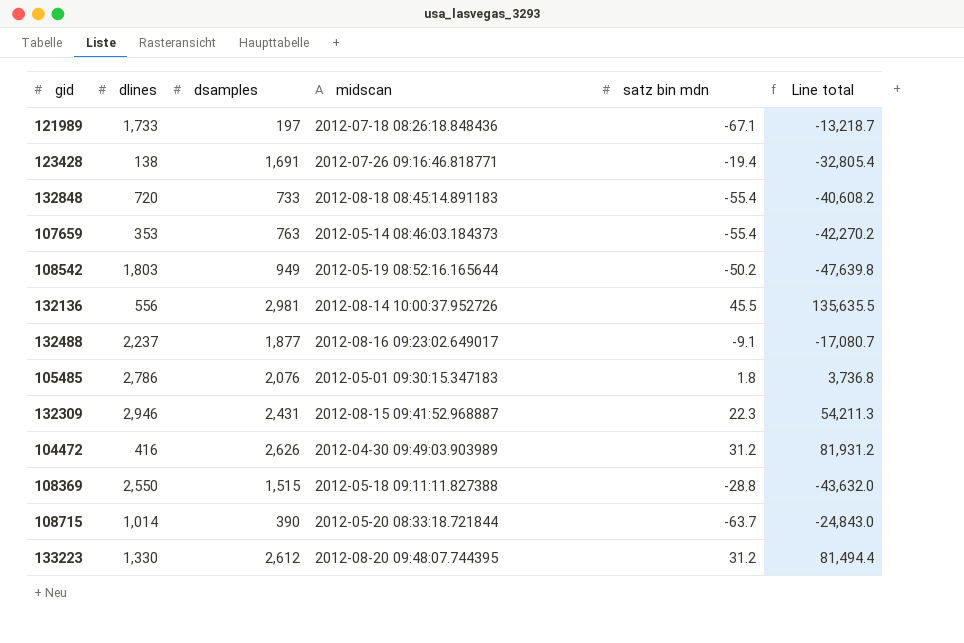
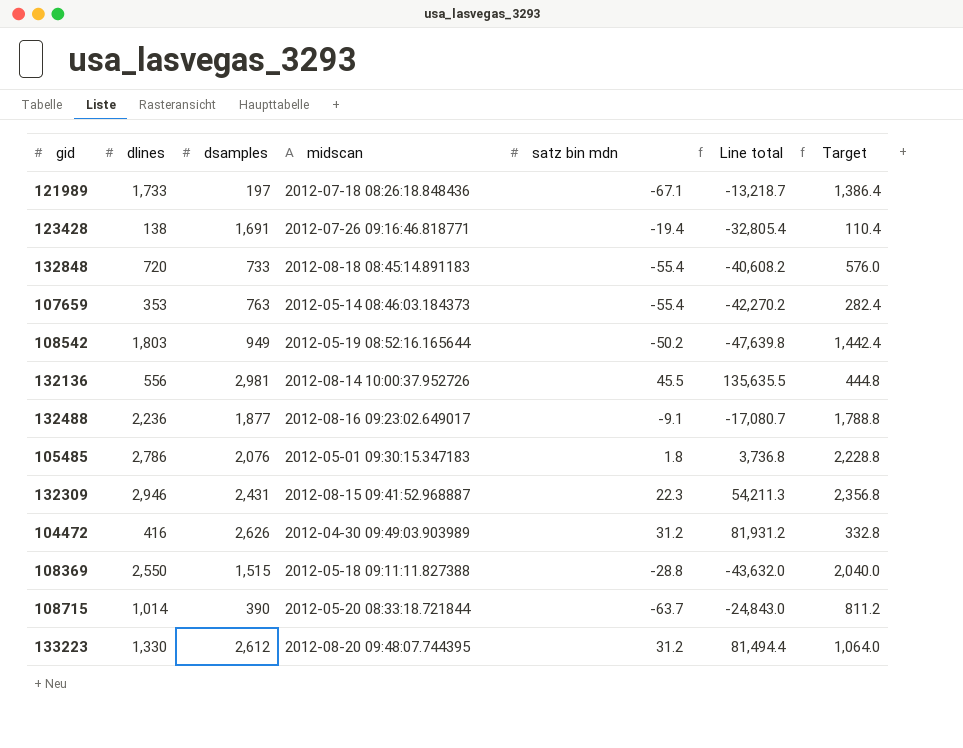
column Target | formula: none -> [dlines] * 0.8
132488 | dlines: 2,237 -> 2,236

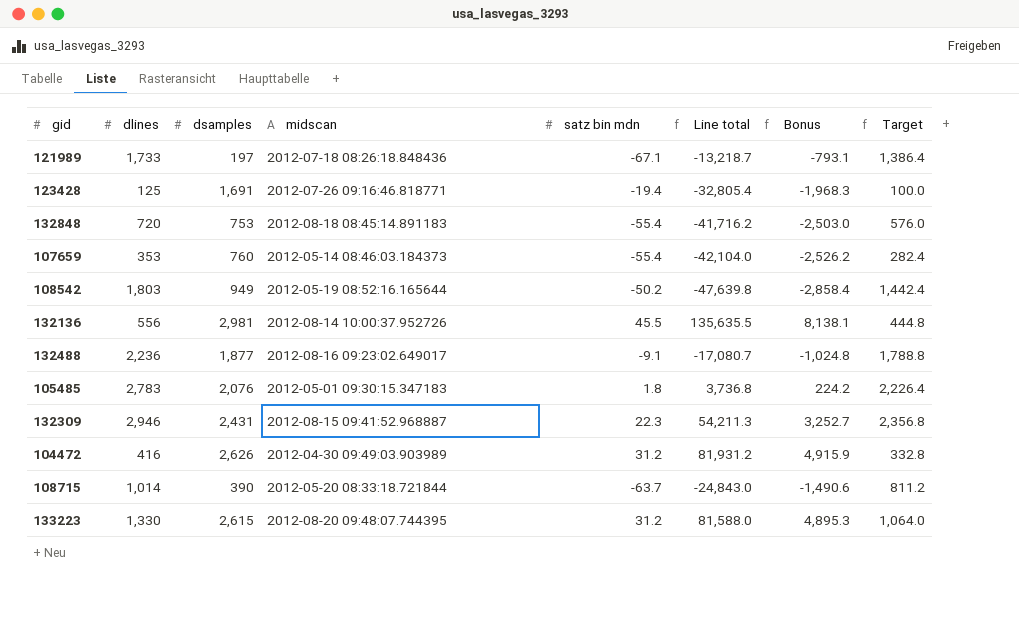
column Bonus | formula: none -> [Line total] * 0.06
row 108369: 2,550 | 1,515 | 2012-05-18 09:11:11.827388 | -28.8 | -43,632.0 | 2,040.0 -> none
123428 | dlines: 138 -> 125
123428 | Target: 110.4 -> 100.0
132848 | dsamples: 733 -> 753
132848 | Line total: -40,608.2 -> -41,716.2
107659 | dsamples: 763 -> 760
107659 | Line total: -42,270.2 -> -42,104.0
105485 | dlines: 2,786 -> 2,783
105485 | Target: 2,228.8 -> 2,226.4
133223 | dsamples: 2,612 -> 2,615
133223 | Line total: 81,494.4 -> 81,588.0

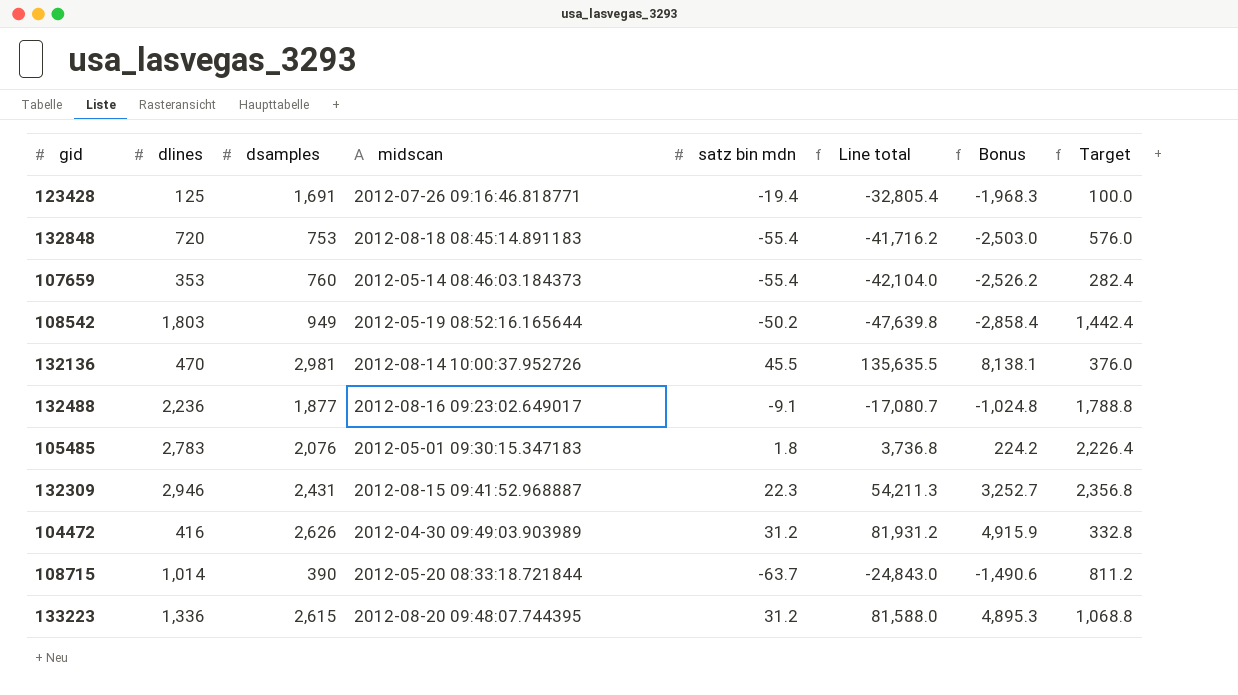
row 121989: 1,733 | 197 | 2012-07-18 08:26:18.848436 | -67.1 | -13,218.7 | -793.1 | 1,386.4 -> none
132136 | dlines: 556 -> 470
132136 | Target: 444.8 -> 376.0
133223 | dlines: 1,330 -> 1,336
133223 | Target: 1,064.0 -> 1,068.8

